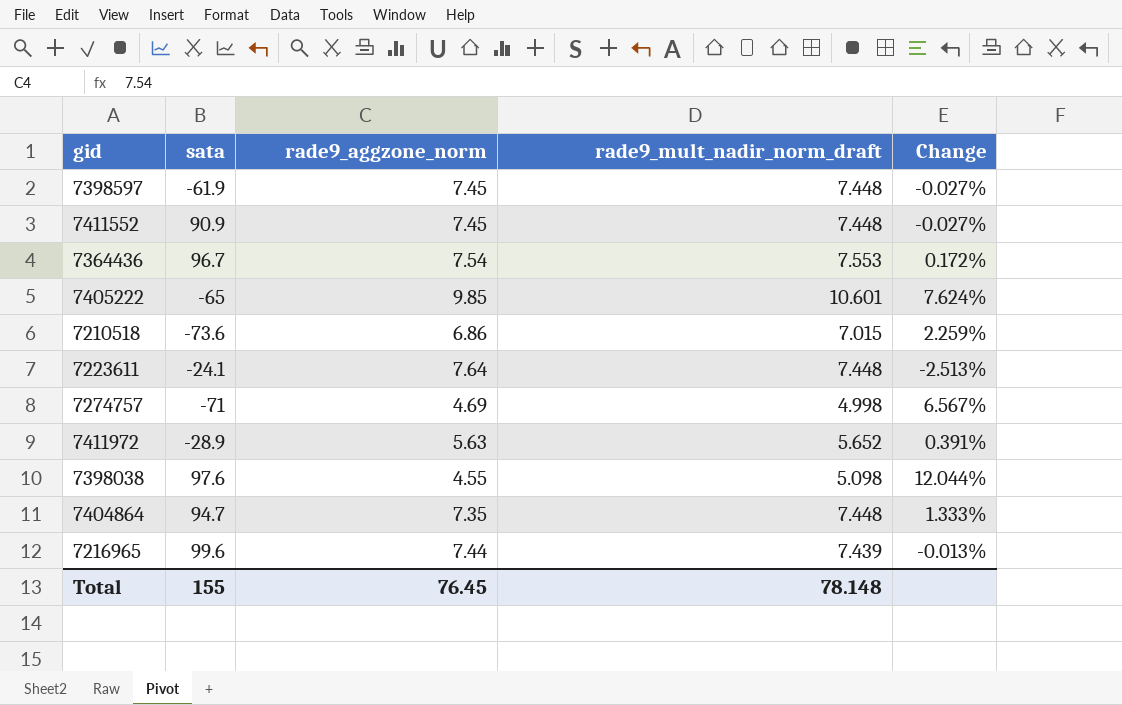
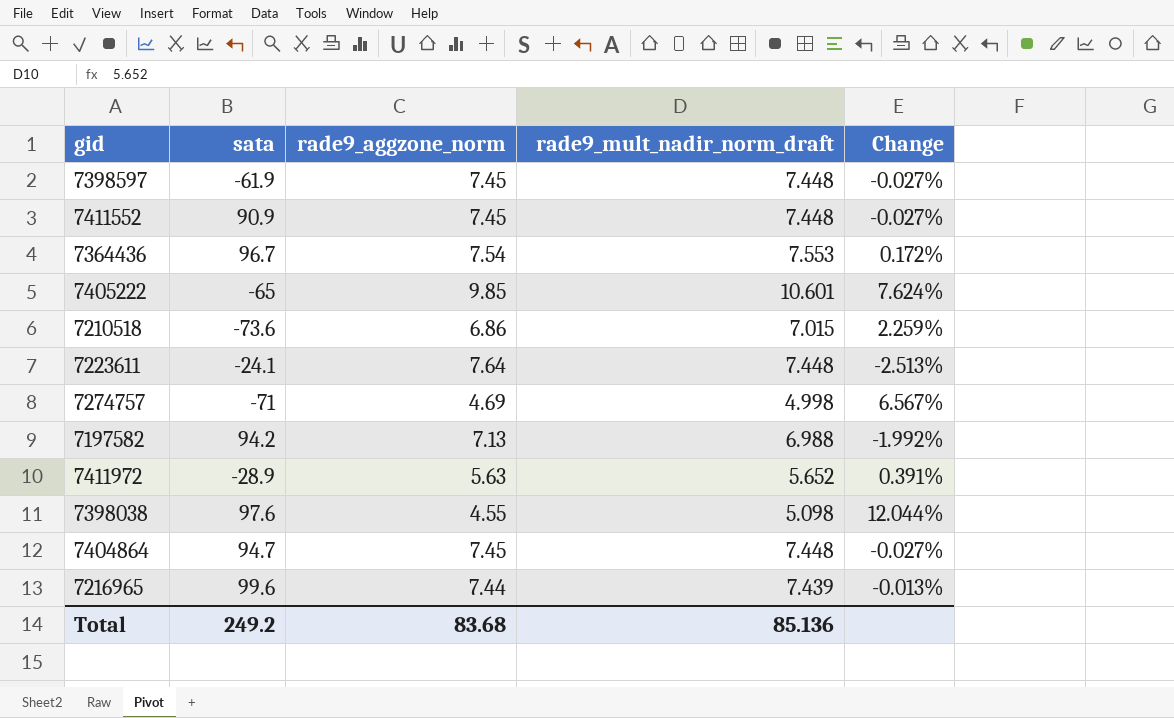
row 7197582: none -> 94.2 | 7.13 | 6.988 | -1.992%
7404864 | rade9_aggzone_norm: 7.35 -> 7.45
7404864 | Change: 1.333% -> -0.027%
Total | sata: 155 -> 249.2
Total | rade9_aggzone_norm: 76.45 -> 83.68
Total | rade9_mult_nadir_norm_draft: 78.148 -> 85.136

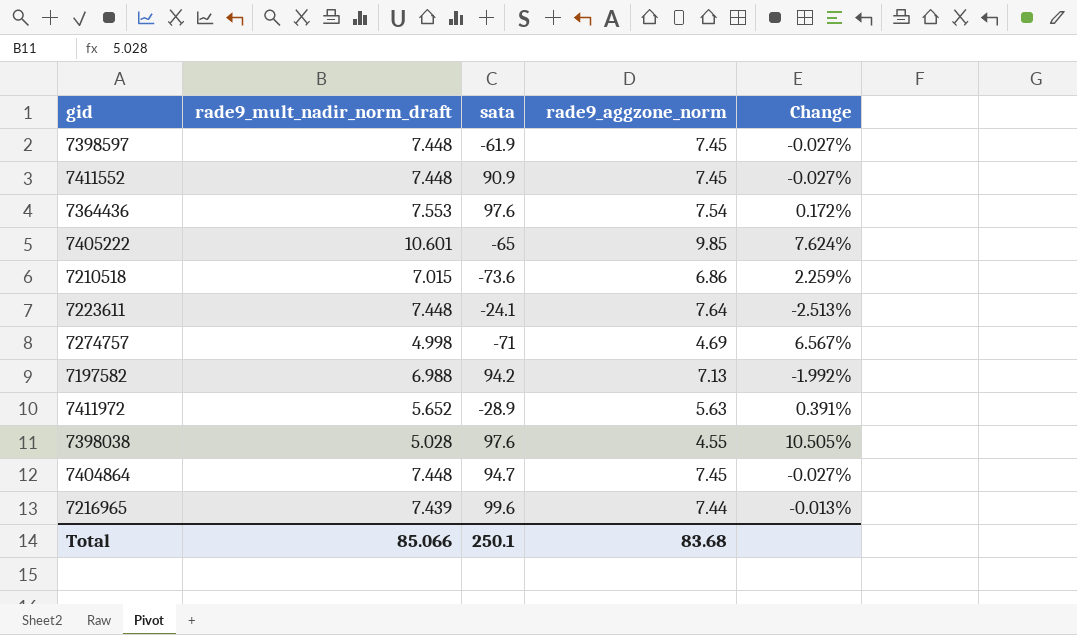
column rade9_mult_nadir_norm_draft | position: 4 -> 2
7364436 | sata: 96.7 -> 97.6
7398038 | rade9_mult_nadir_norm_draft: 5.098 -> 5.028
7398038 | Change: 12.044% -> 10.505%
Total | rade9_mult_nadir_norm_draft: 85.136 -> 85.066
Total | sata: 249.2 -> 250.1

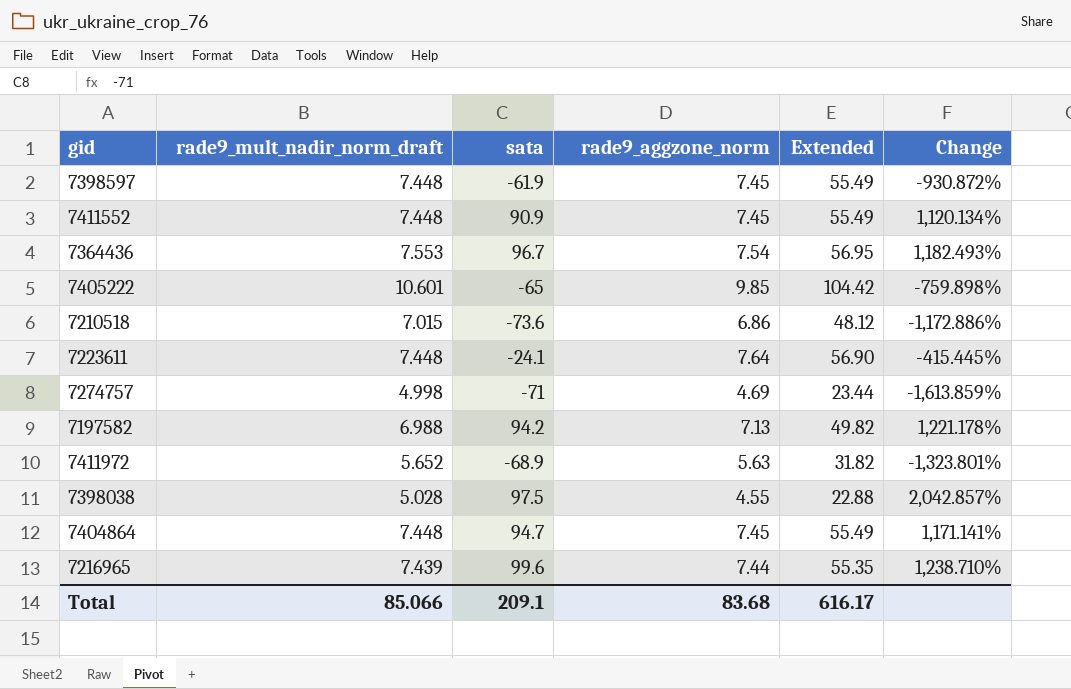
column Extended | formula: none -> [rade9_mult_nadir_norm_draft] * [rade9_aggzone_norm]
column Change | formula: ([rade9_mult_nadir_norm_draft] - [rade9_aggzone_norm]) / [rade9_aggzone_norm] -> ([sata] - [rade9_aggzone_norm]) / [rade9_aggzone_norm]
7364436 | sata: 97.6 -> 96.7
7411972 | sata: -28.9 -> -68.9
7398038 | sata: 97.6 -> 97.5
Total | sata: 250.1 -> 209.1

